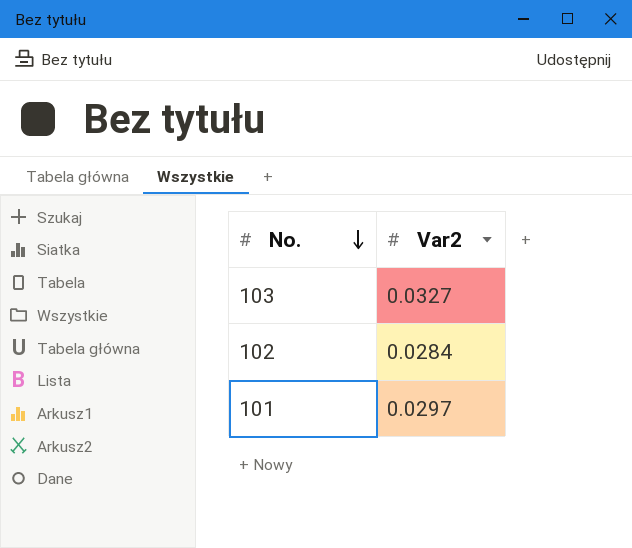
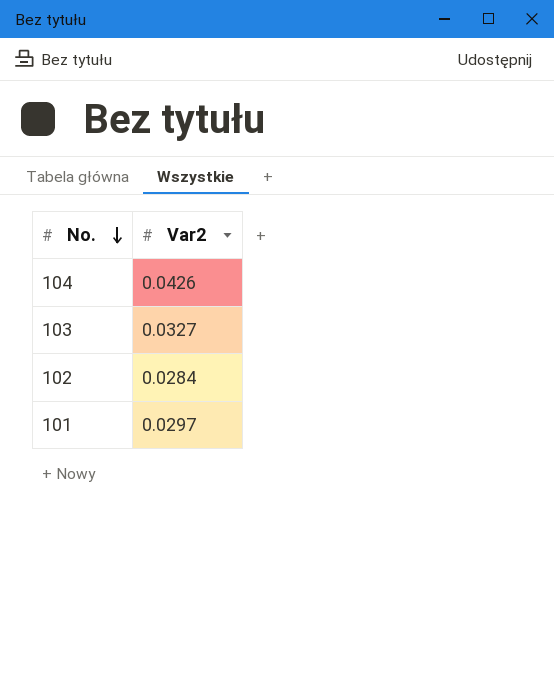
row 104: none -> 0.0426

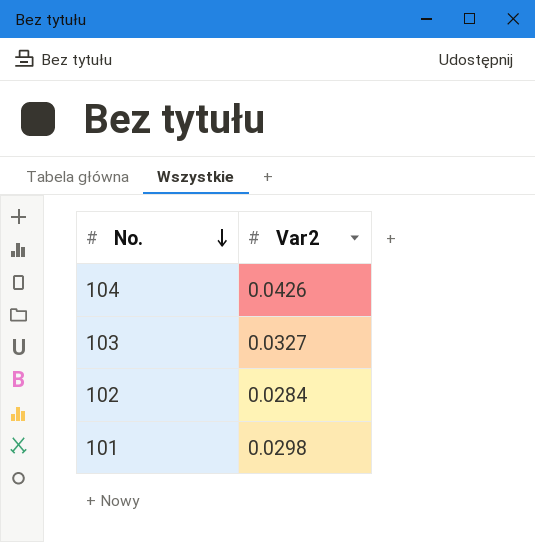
101 | Var2: 0.0297 -> 0.0298

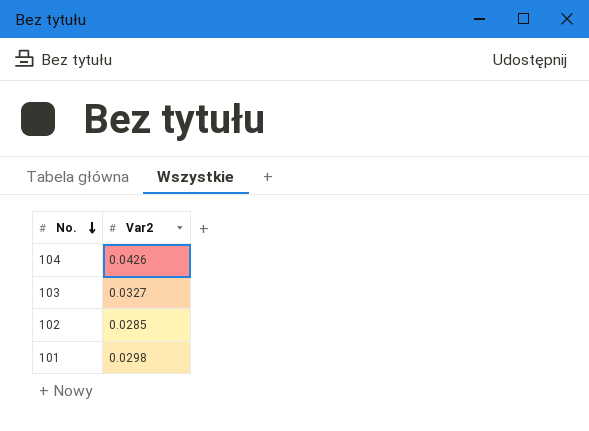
102 | Var2: 0.0284 -> 0.0285

